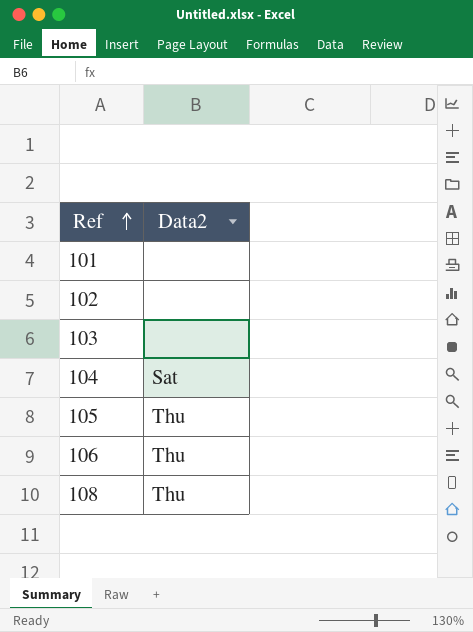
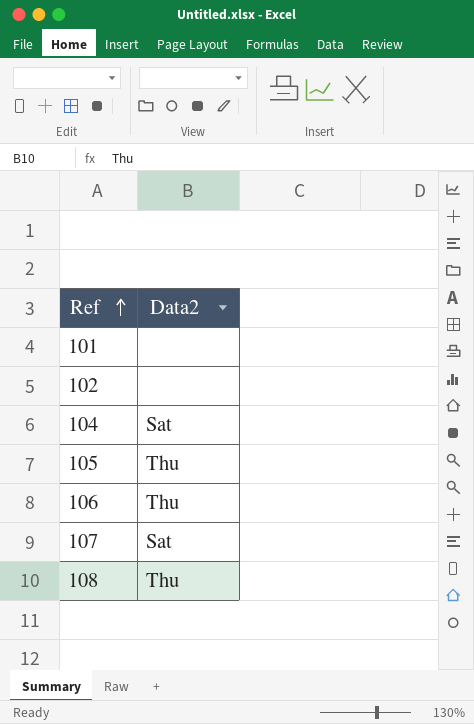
row 103: none -> none
row 107: none -> Sat

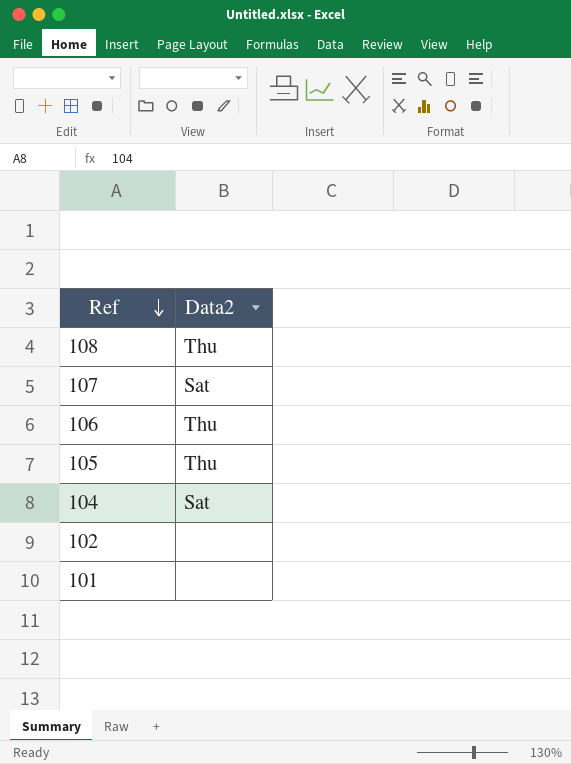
row order: Ref ascending -> Ref descending

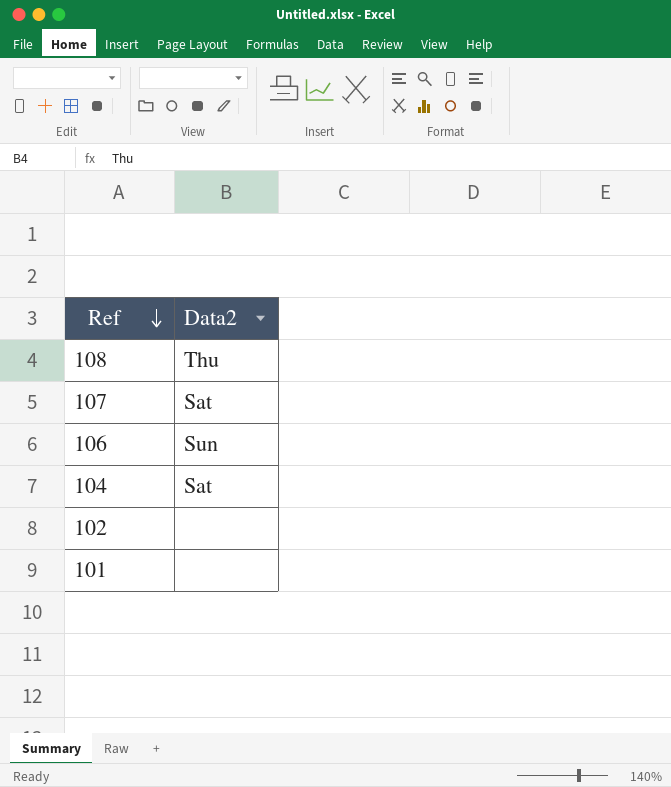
row 105: Thu -> none
106 | Data2: Thu -> Sun

